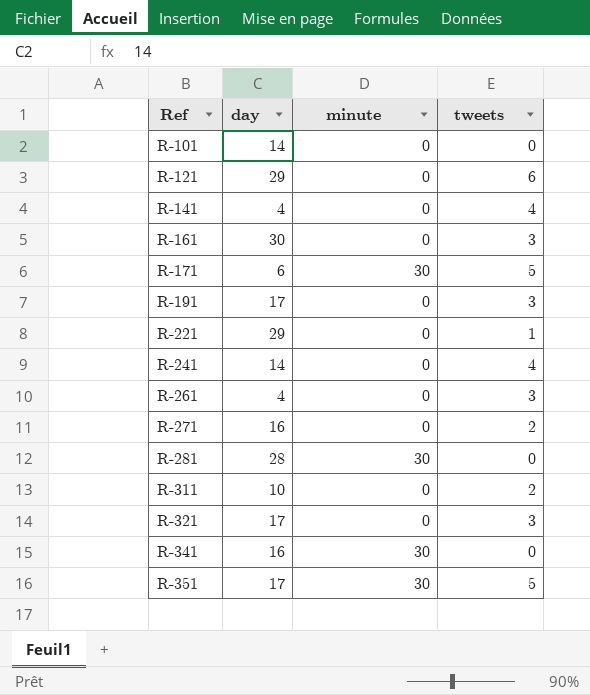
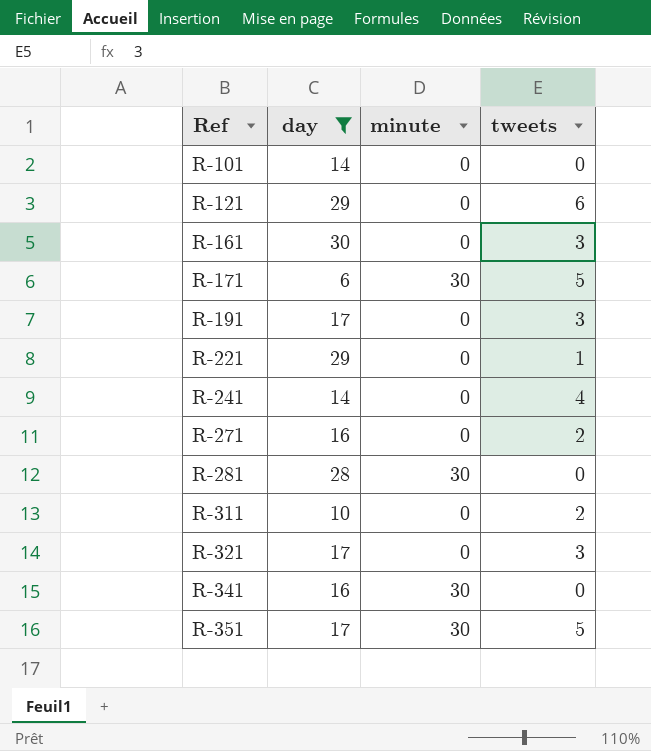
filter: none -> day != 4

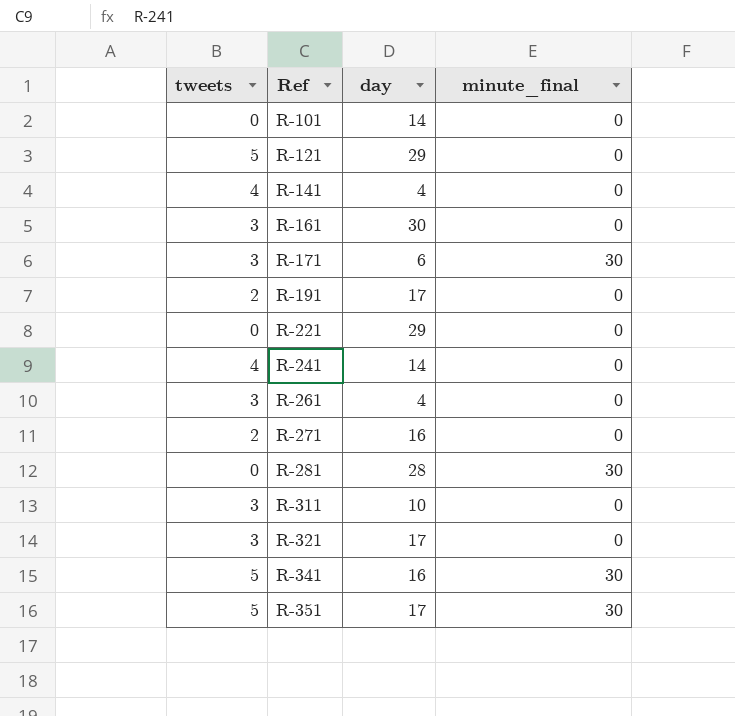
filter: day != 4 -> none
column tweets | position: 4 -> 1
column name: minute -> minute_final
R-121 | tweets: 6 -> 5
R-171 | tweets: 5 -> 3
R-191 | tweets: 3 -> 2
R-221 | tweets: 1 -> 0
R-311 | tweets: 2 -> 3
R-341 | tweets: 0 -> 5

